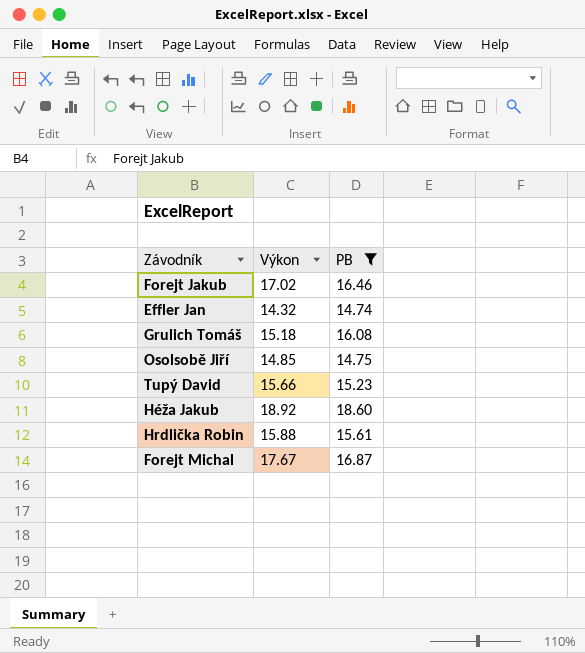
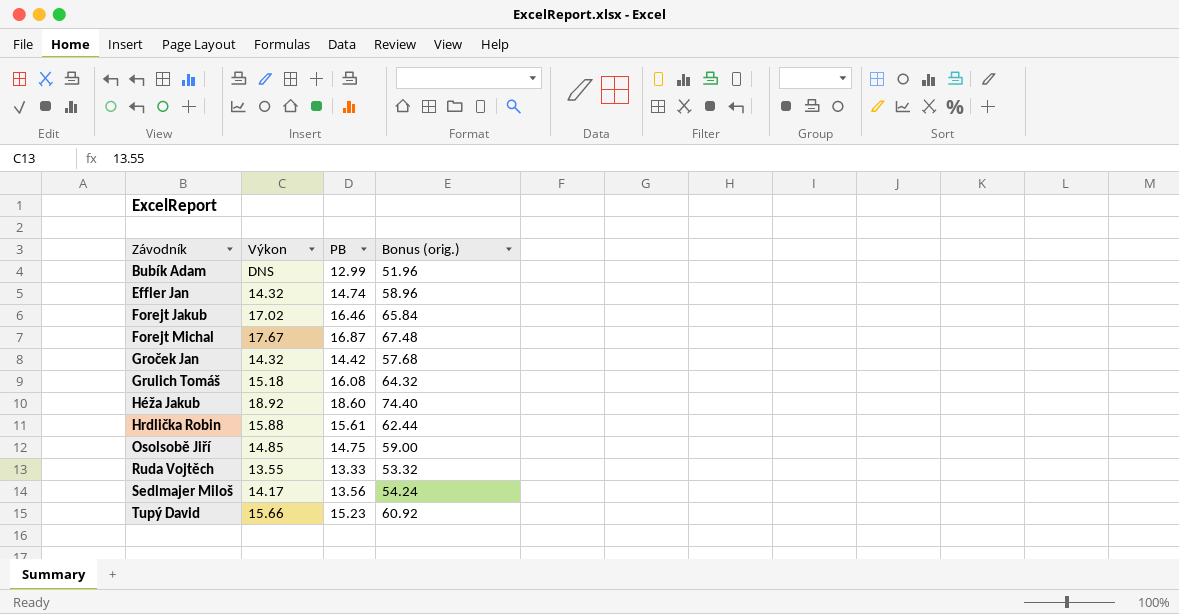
filter: PB >= 14.74 -> none
row order: none -> Závodník ascending
column Bonus (orig.) | formula: none -> [PB] * 4

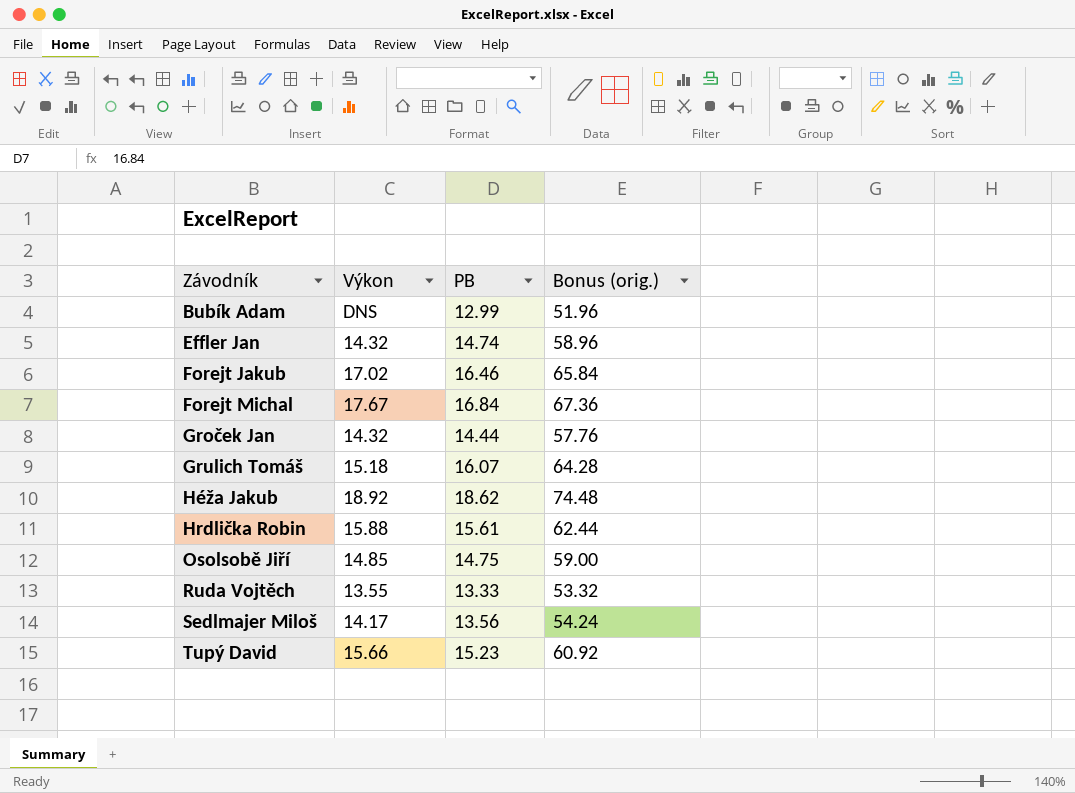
Forejt Michal | PB: 16.87 -> 16.84
Forejt Michal | Bonus (orig.): 67.48 -> 67.36
Groček Jan | PB: 14.42 -> 14.44
Groček Jan | Bonus (orig.): 57.68 -> 57.76
Grulich Tomáš | PB: 16.08 -> 16.07
Grulich Tomáš | Bonus (orig.): 64.32 -> 64.28
Héža Jakub | PB: 18.60 -> 18.62
Héža Jakub | Bonus (orig.): 74.40 -> 74.48

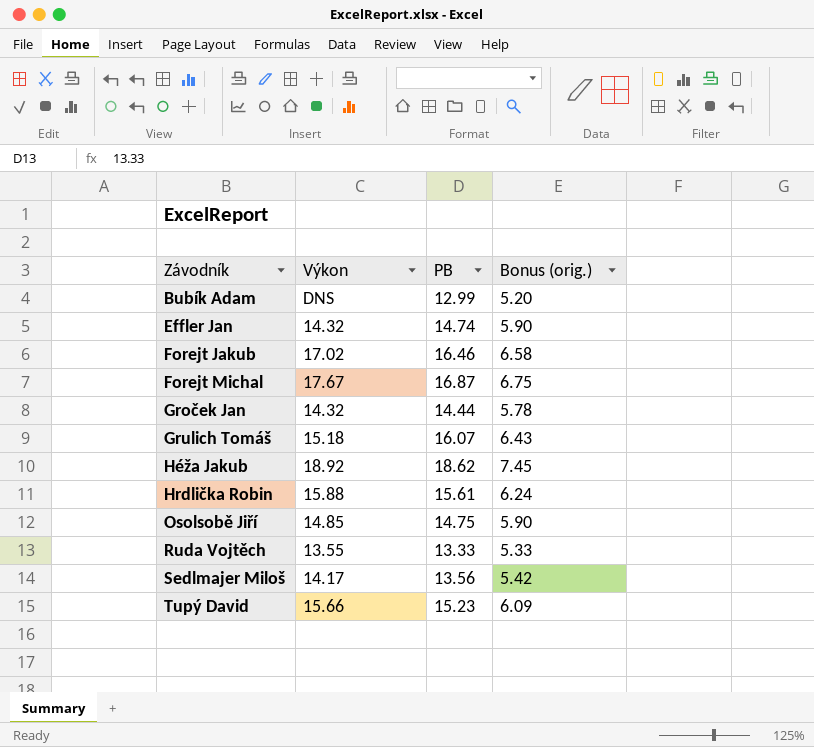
column Bonus (orig.) | formula: [PB] * 4 -> [PB] * 0.4
Forejt Michal | PB: 16.84 -> 16.87

